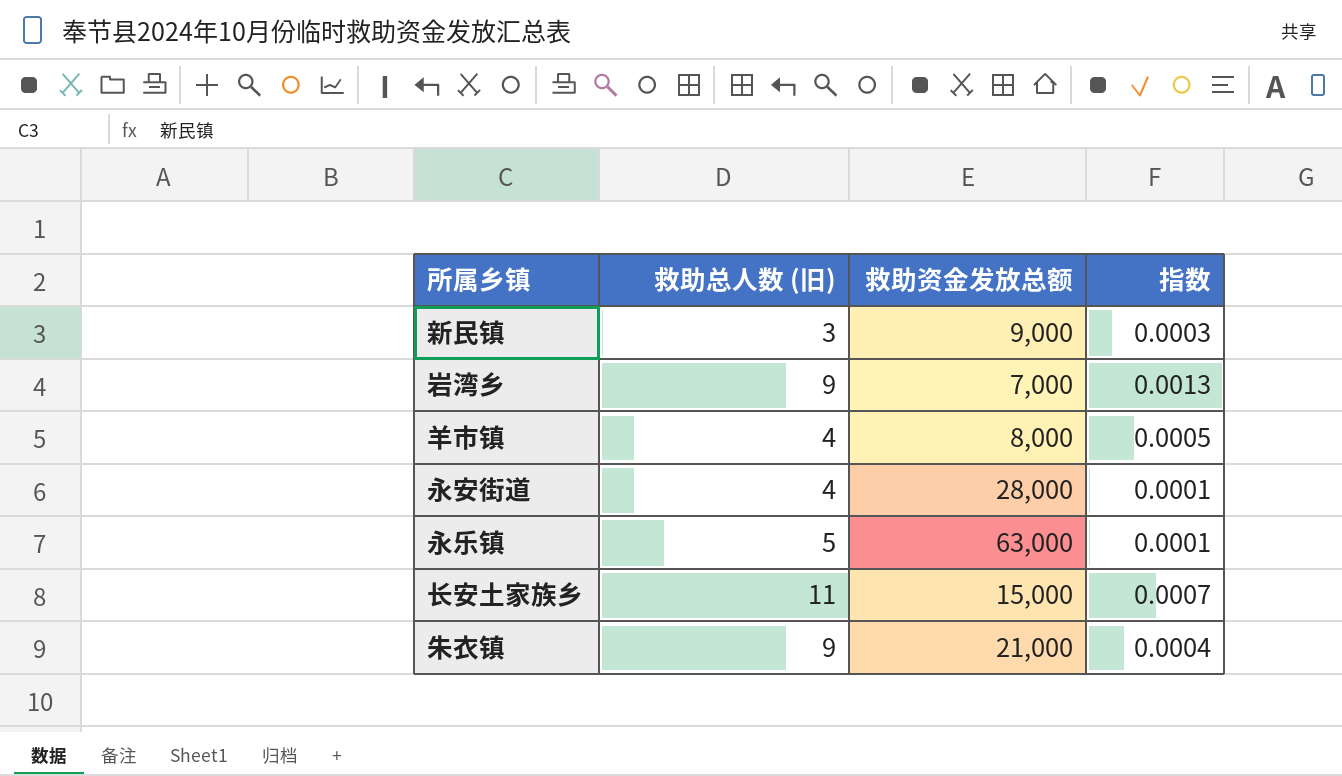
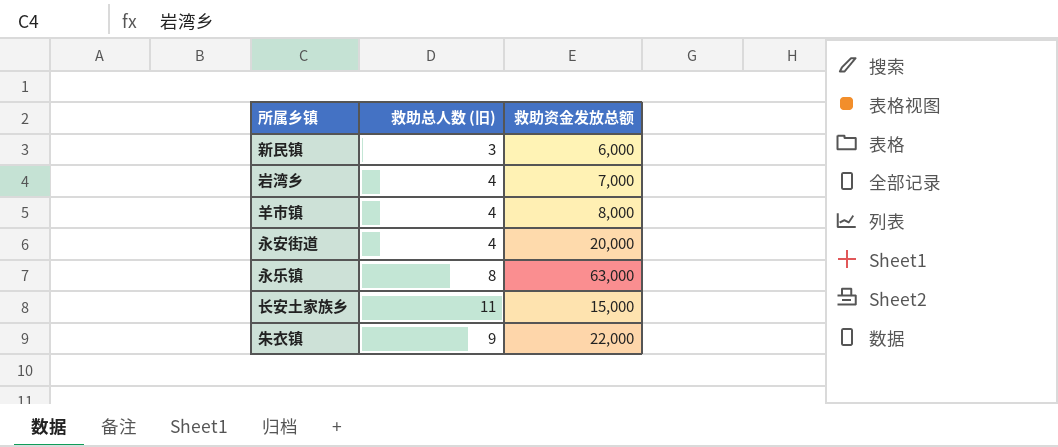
column 指数 | formula: [救助总人数 (旧)] / [救助资金发放总额] -> none
新民镇 | 救助资金发放总额: 9,000 -> 6,000
岩湾乡 | 救助总人数 (旧): 9 -> 4
永安街道 | 救助资金发放总额: 28,000 -> 20,000
永乐镇 | 救助总人数 (旧): 5 -> 8
朱衣镇 | 救助资金发放总额: 21,000 -> 22,000

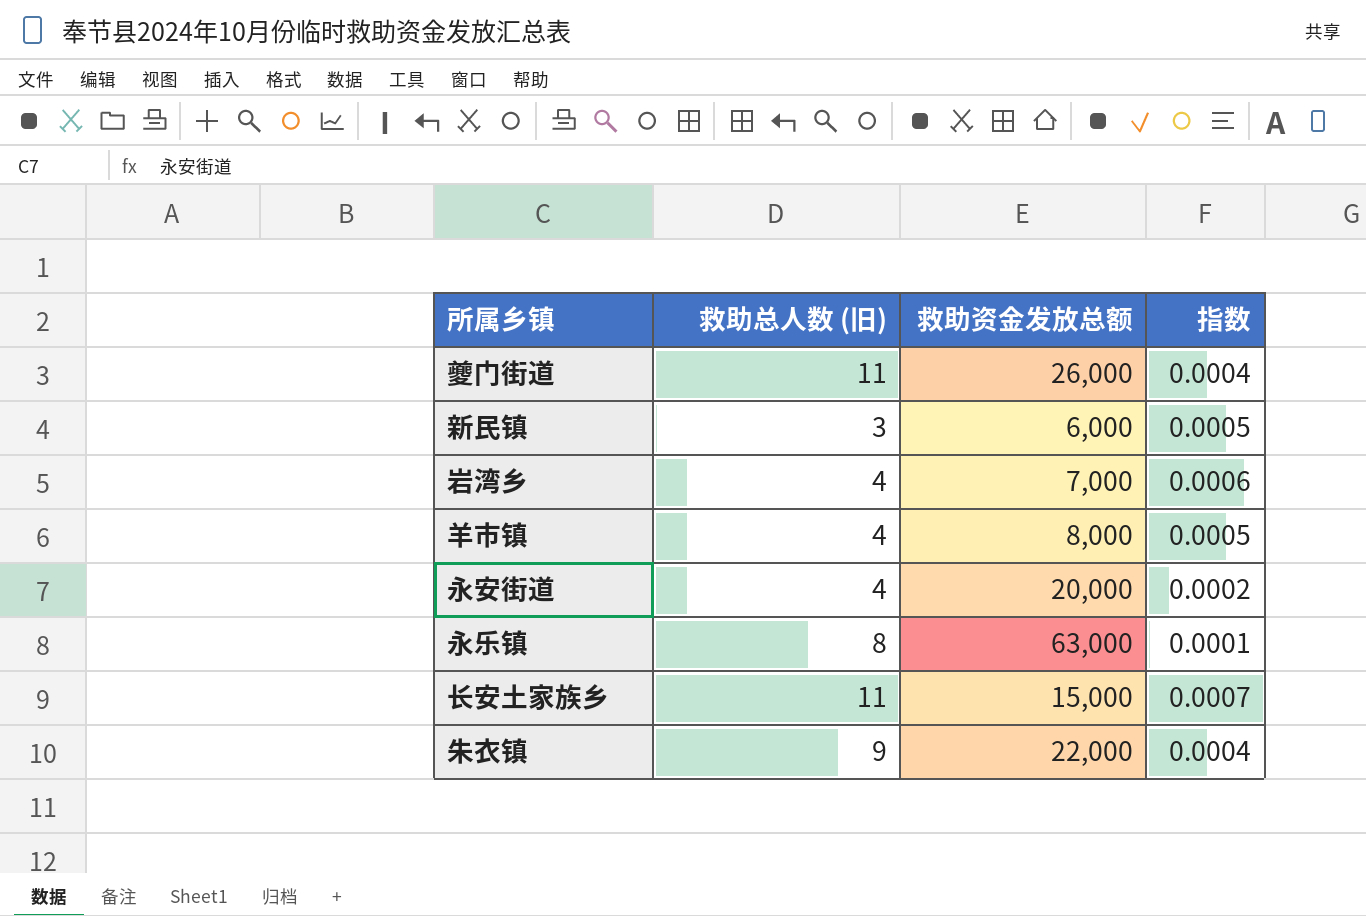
column 指数 | formula: none -> [救助总人数 (旧)] / [救助资金发放总额]
row 夔门街道: none -> 11 | 26,000 | 0.0004

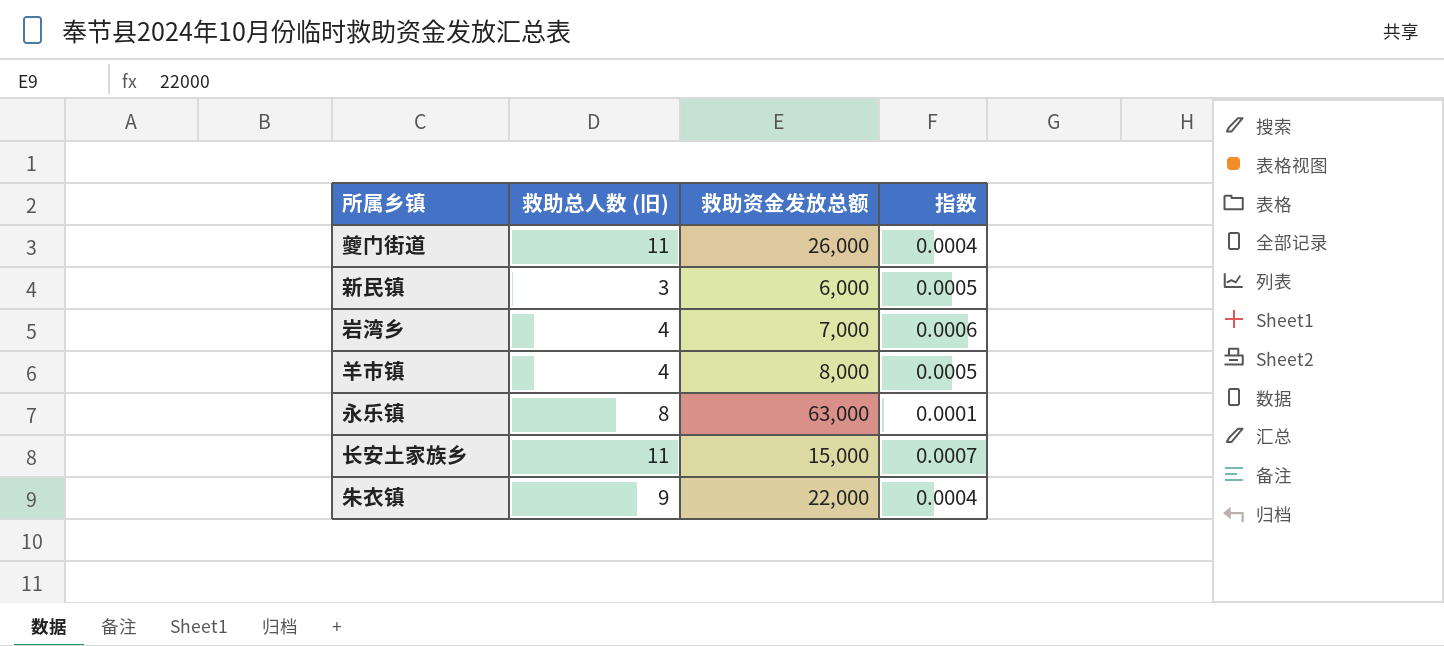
row 永安街道: 4 | 20,000 | 0.0002 -> none

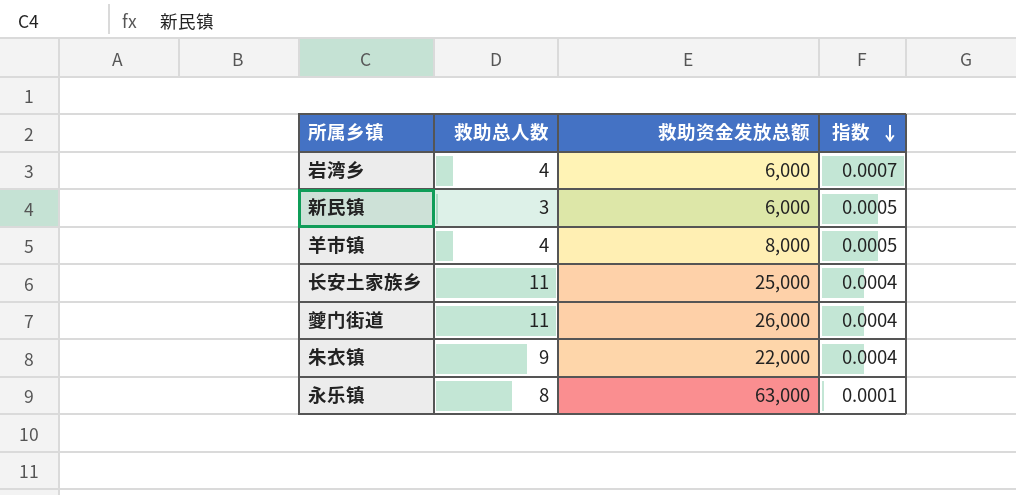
row order: none -> 指数 descending
column name: 救助总人数 (旧) -> 救助总人数
岩湾乡 | 救助资金发放总额: 7,000 -> 6,000
岩湾乡 | 指数: 0.0006 -> 0.0007
长安土家族乡 | 救助资金发放总额: 15,000 -> 25,000
长安土家族乡 | 指数: 0.0007 -> 0.0004

